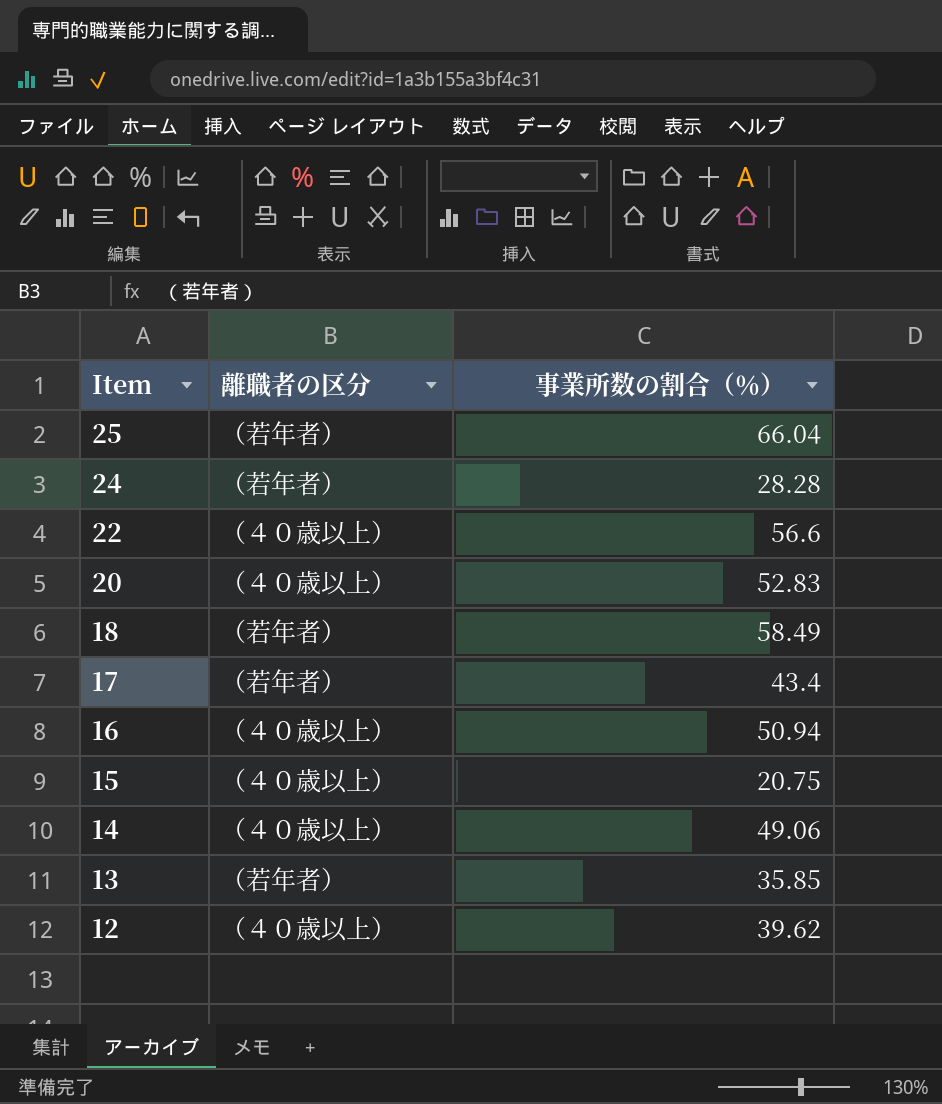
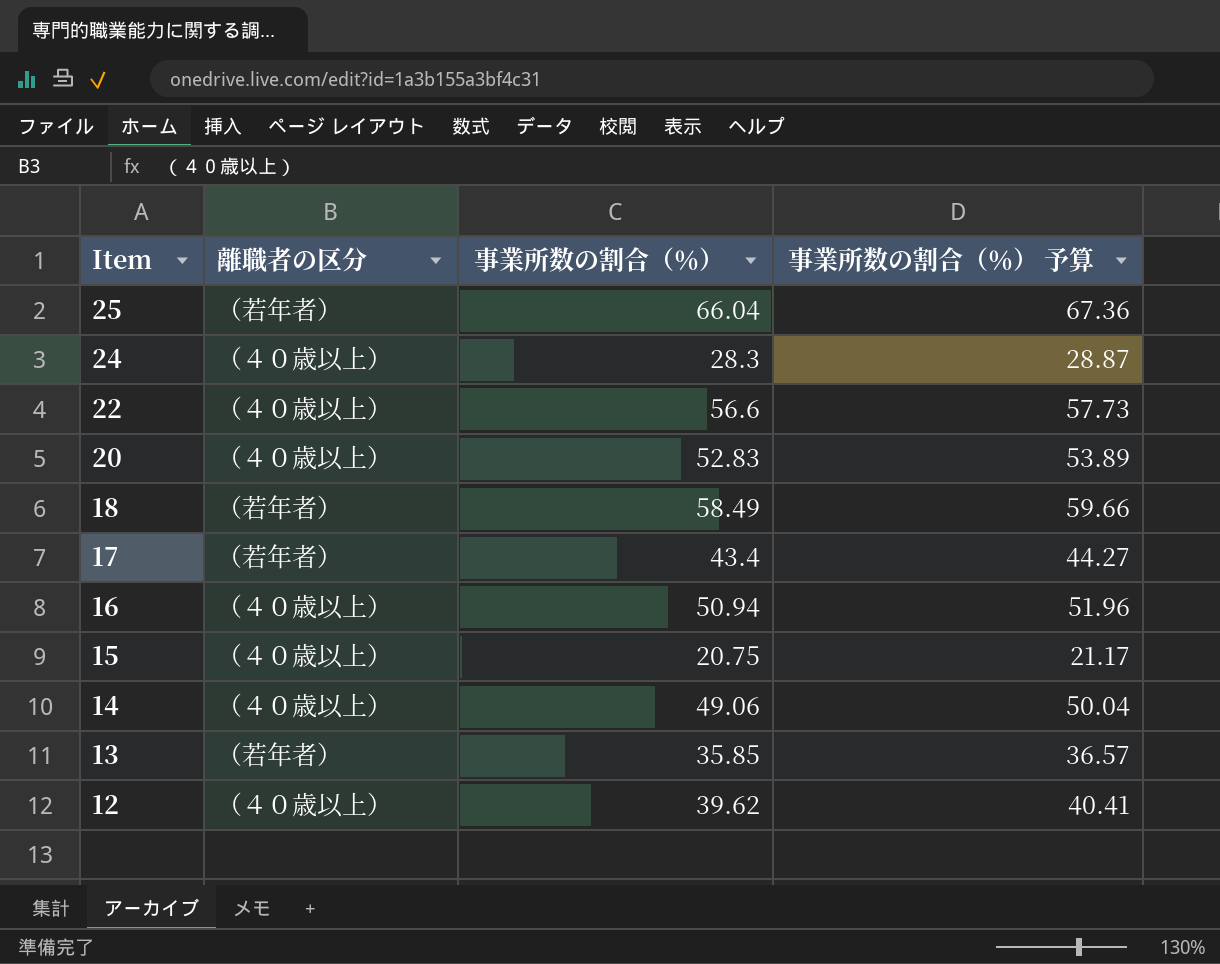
column 事業所数の割合（％） 予算 | formula: none -> [事業所数の割合（％）] * 1.02
24 | 離職者の区分: （若年者） -> （４０歳以上）
24 | 事業所数の割合（％）: 28.28 -> 28.3

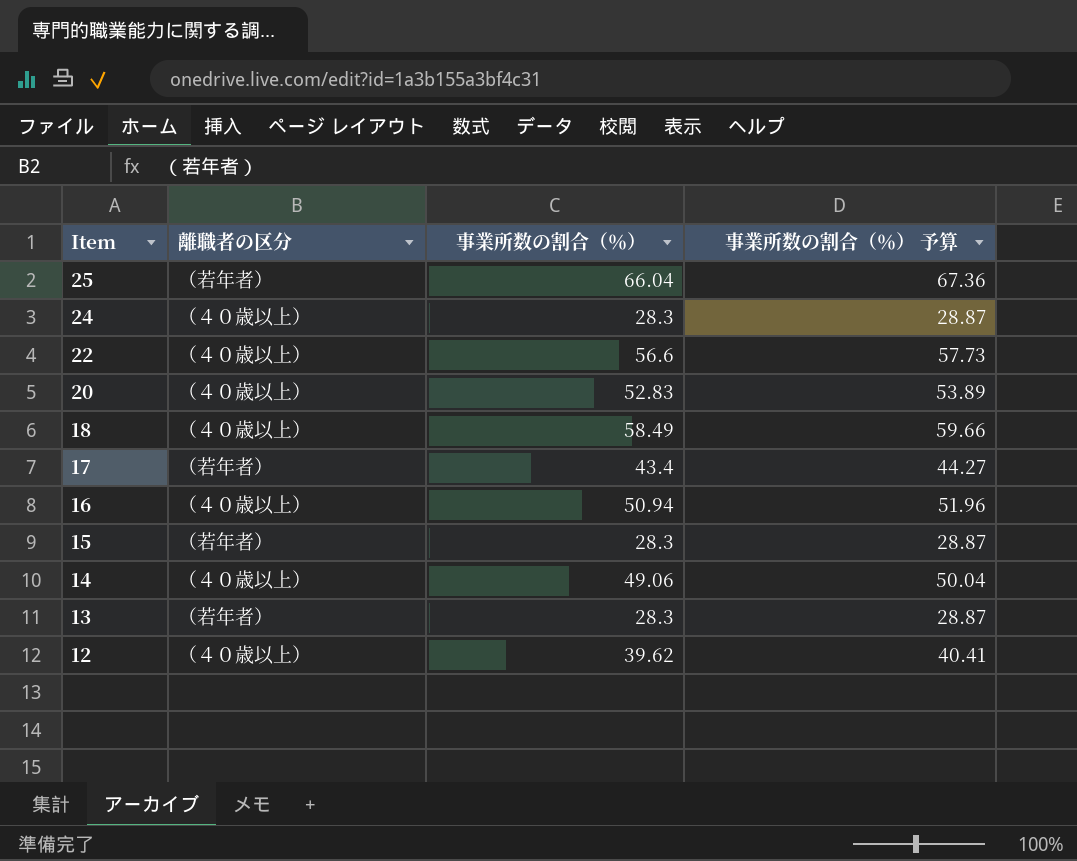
18 | 離職者の区分: （若年者） -> （４０歳以上）
15 | 離職者の区分: （４０歳以上） -> （若年者）
15 | 事業所数の割合（％）: 20.75 -> 28.3
15 | 事業所数の割合（％） 予算: 21.17 -> 28.87
13 | 事業所数の割合（％）: 35.85 -> 28.3
13 | 事業所数の割合（％） 予算: 36.57 -> 28.87

